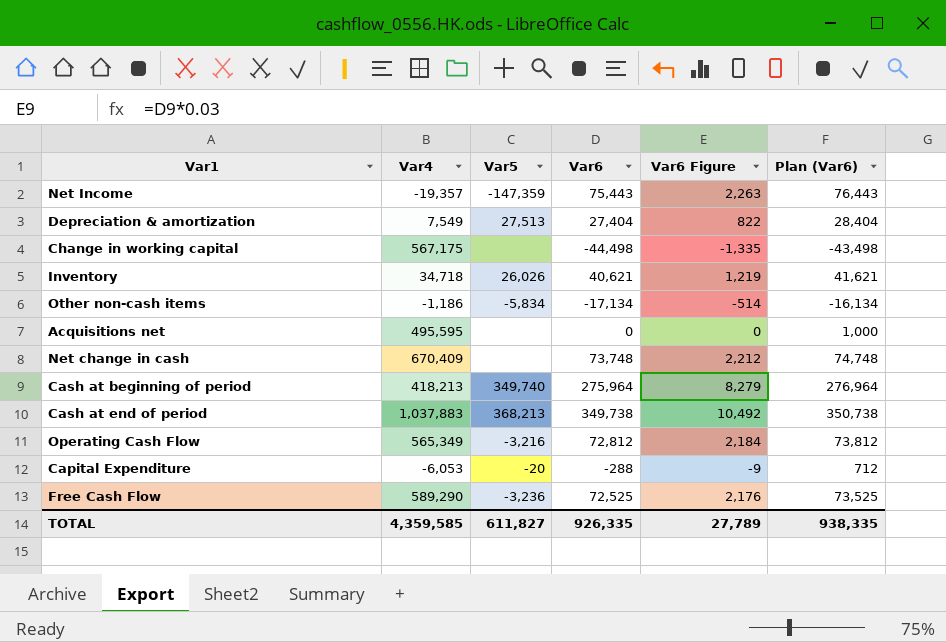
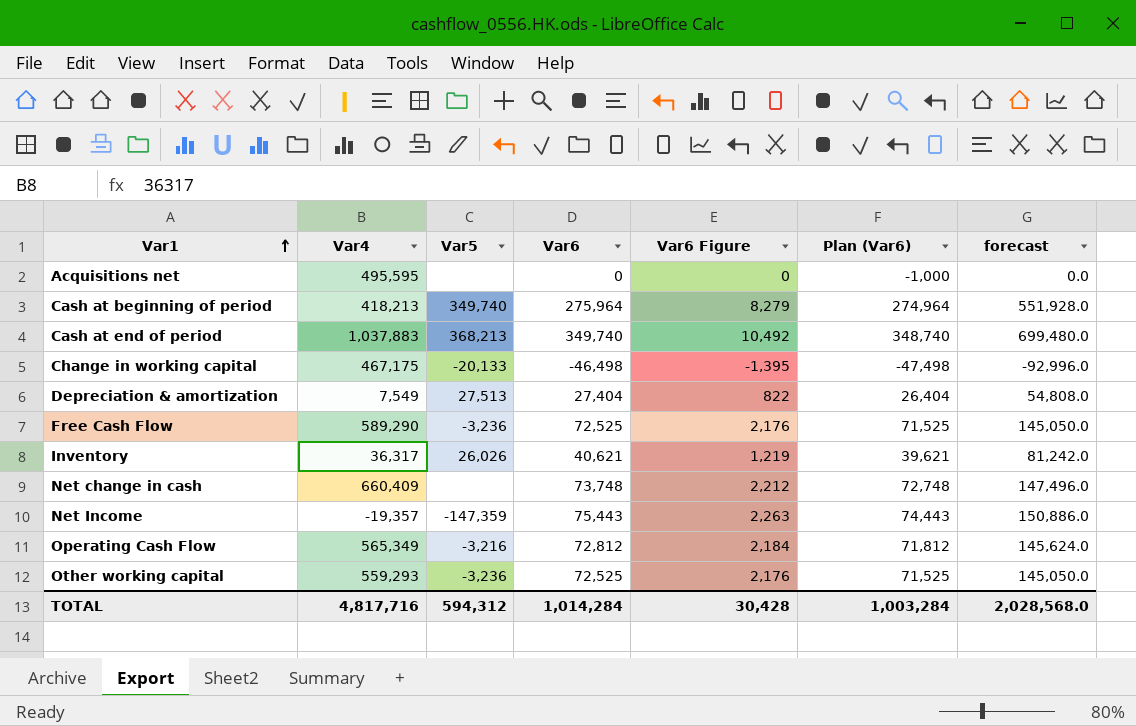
row order: none -> Var1 ascending
column Plan (Var6) | formula: [Var6] + 1000 -> [Var6] - 1000
column forecast | formula: none -> [Var6] * 2
row Other non-cash items: -1,186 | -5,834 | -17,134 | -514 | -16,134 -> none
row Capital Expenditure: -6,053 | -20 | -288 | -9 | 712 -> none
Cash at end of period | Var6: 349,738 -> 349,740
Change in working capital | Var4: 567,175 -> 467,175
Change in working capital | Var5: none -> -20,133
Change in working capital | Var6: -44,498 -> -46,498
Change in working capital | Var6 Figure: -1,335 -> -1,395
Inventory | Var4: 34,718 -> 36,317
Net change in cash | Var4: 670,409 -> 660,409
row Other working capital: none -> 559,293 | -3,236 | 72,525 | 2,176 | 71,525 | 145,050.0
TOTAL | Var4: 4,359,585 -> 4,817,716
TOTAL | Var5: 611,827 -> 594,312
TOTAL | Var6: 926,335 -> 1,014,284
TOTAL | Var6 Figure: 27,789 -> 30,428
TOTAL | Plan (Var6): 938,335 -> 1,003,284

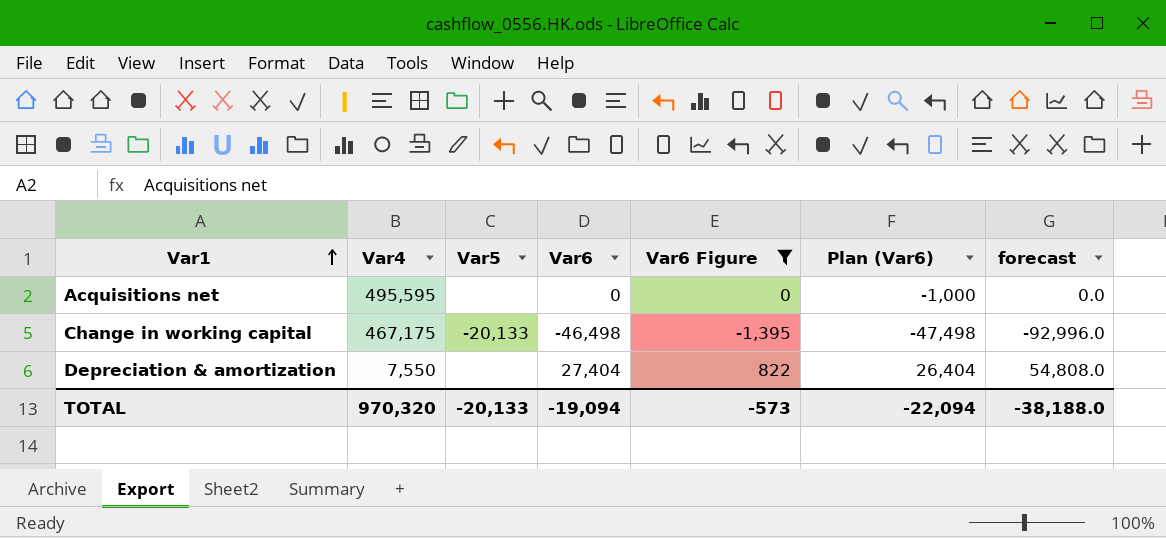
filter: none -> Var6 Figure <= 822
Depreciation & amortization | Var4: 7,549 -> 7,550
Depreciation & amortization | Var5: 27,513 -> none
TOTAL | Var4: 4,817,716 -> 970,320
TOTAL | Var5: 594,312 -> -20,133
TOTAL | Var6: 1,014,284 -> -19,094
TOTAL | Var6 Figure: 30,428 -> -573
TOTAL | Plan (Var6): 1,003,284 -> -22,094
TOTAL | forecast: 2,028,568.0 -> -38,188.0

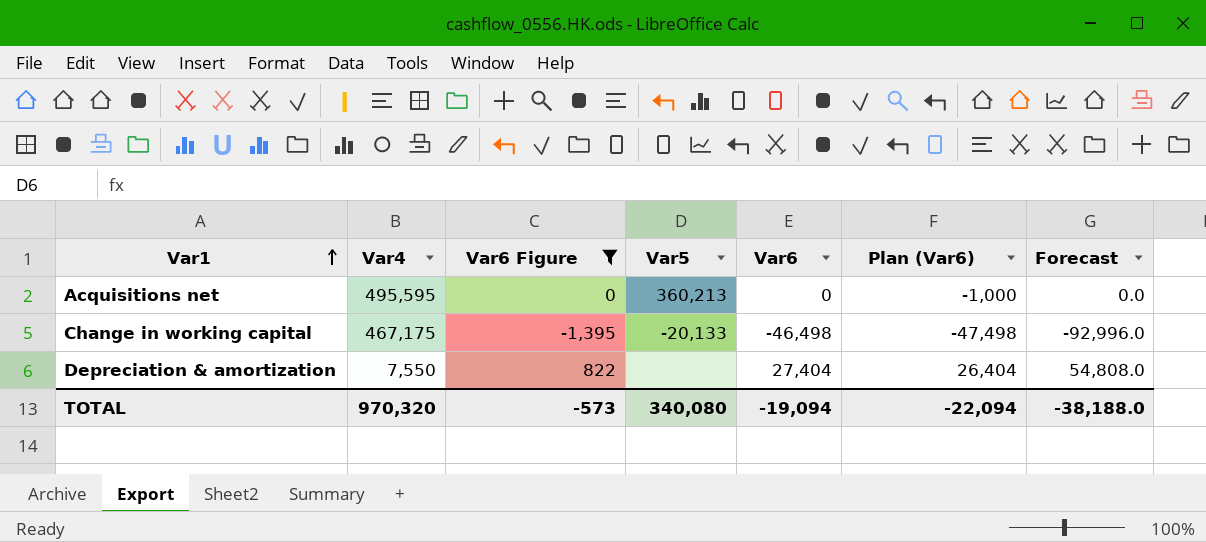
column Var6 Figure | position: 5 -> 3
column name: forecast -> Forecast
Acquisitions net | Var5: none -> 360,213
TOTAL | Var5: -20,133 -> 340,080

